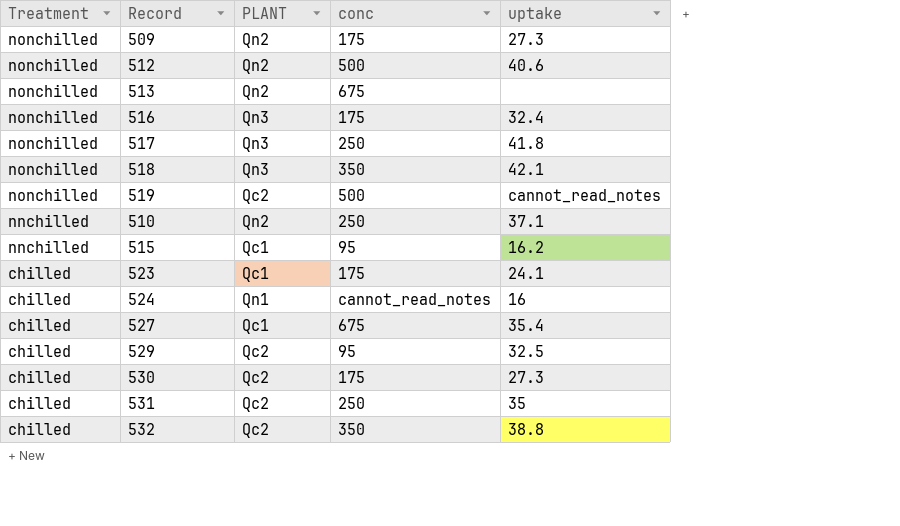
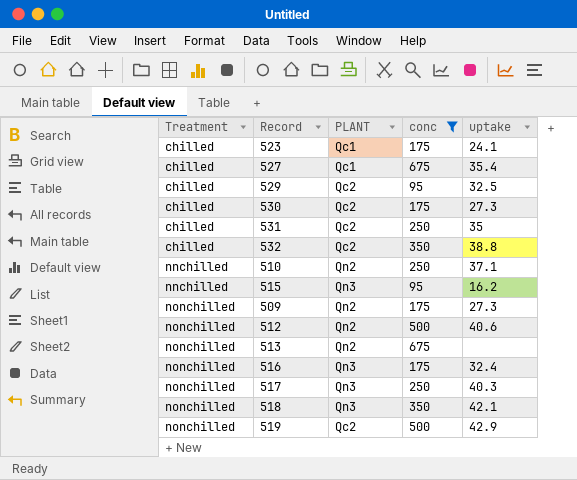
filter: none -> conc != cannot_read_notes
row order: Treatment descending -> Treatment ascending
515 | PLANT: Qc1 -> Qn3
517 | uptake: 41.8 -> 40.3
519 | uptake: cannot_read_notes -> 42.9

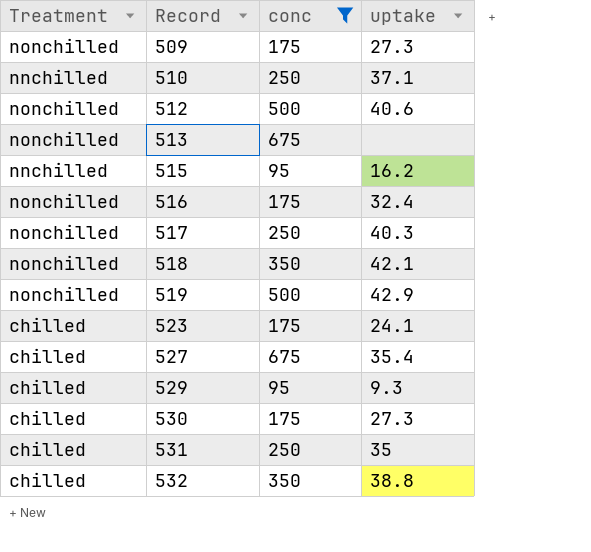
row order: Treatment ascending -> Record ascending
column PLANT | position: 3 -> none
529 | uptake: 32.5 -> 9.3

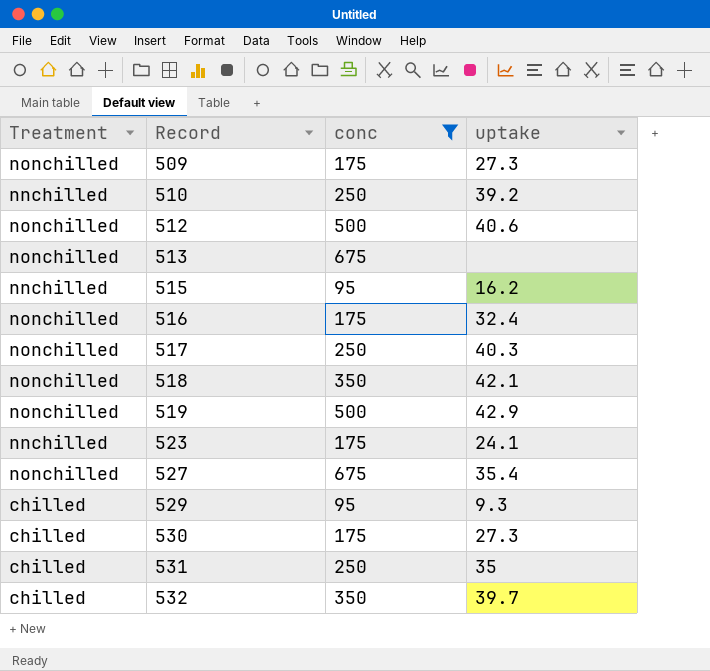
510 | uptake: 37.1 -> 39.2
523 | Treatment: chilled -> nnchilled
527 | Treatment: chilled -> nonchilled
532 | uptake: 38.8 -> 39.7

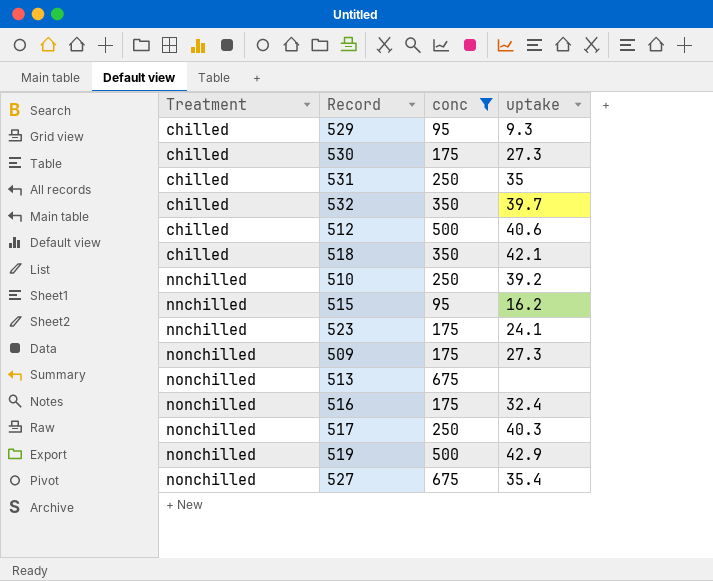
row order: Record ascending -> Treatment ascending
512 | Treatment: nonchilled -> chilled
518 | Treatment: nonchilled -> chilled

